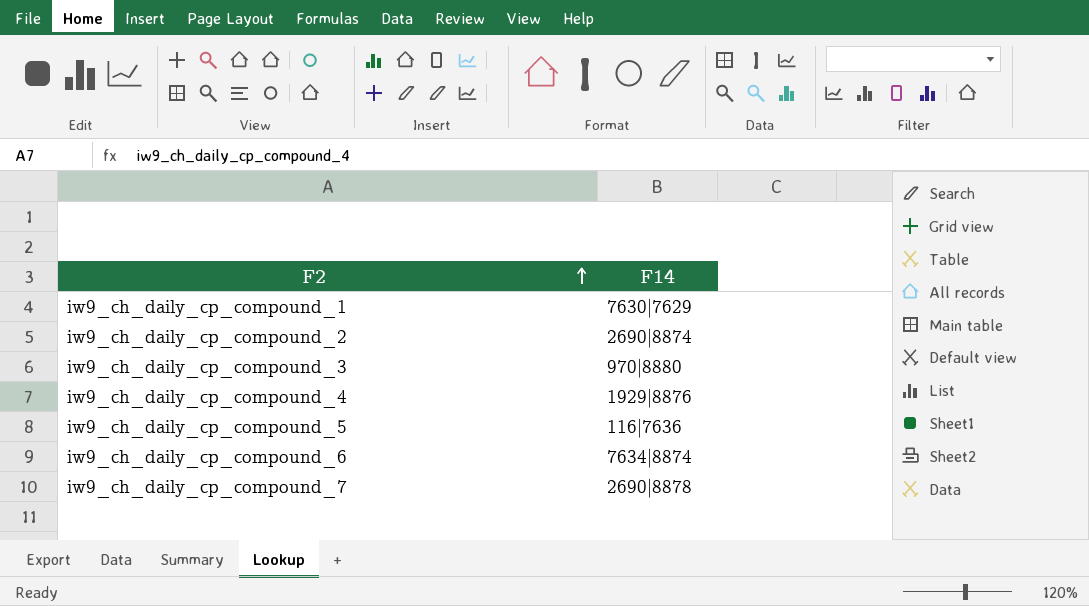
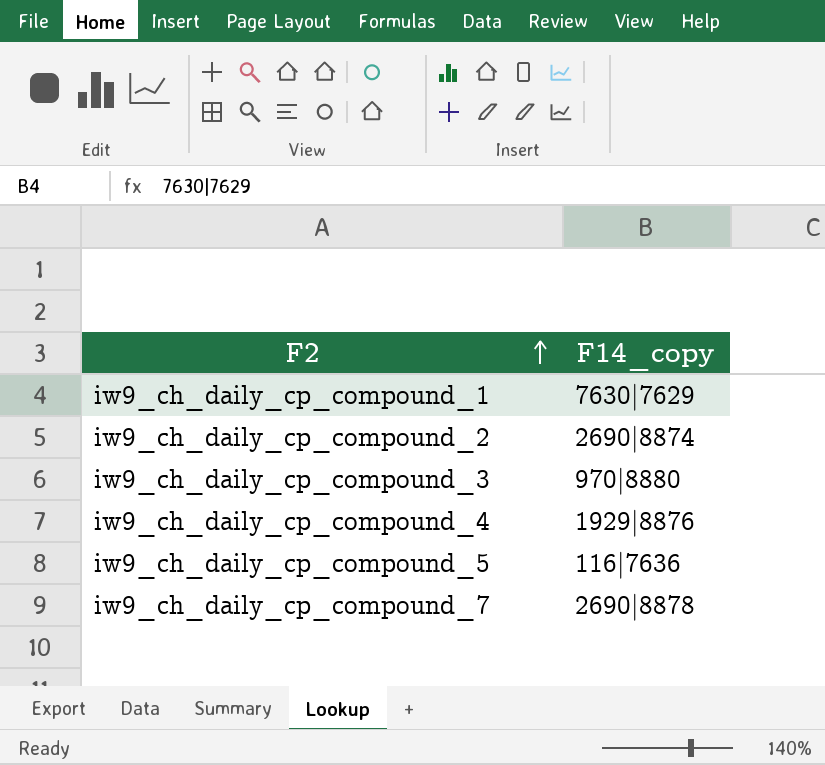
column name: F14 -> F14_copy
row iw9_ch_daily_cp_compound_6: 7634|8874 -> none

